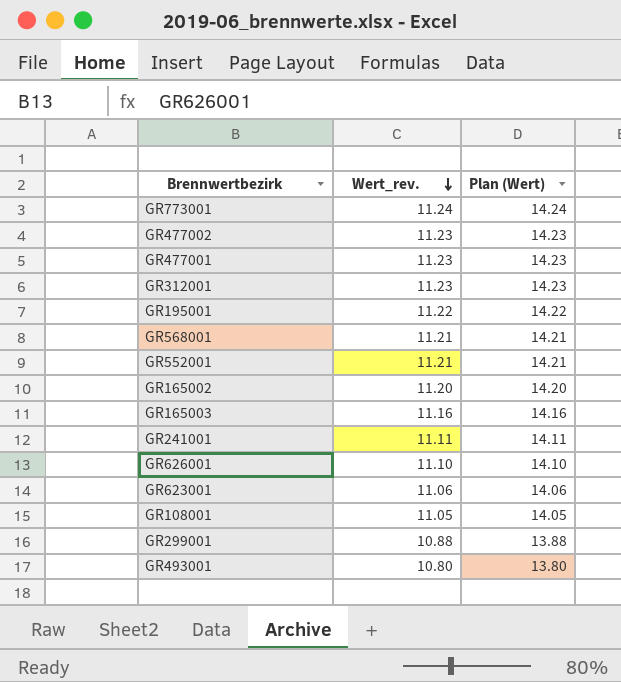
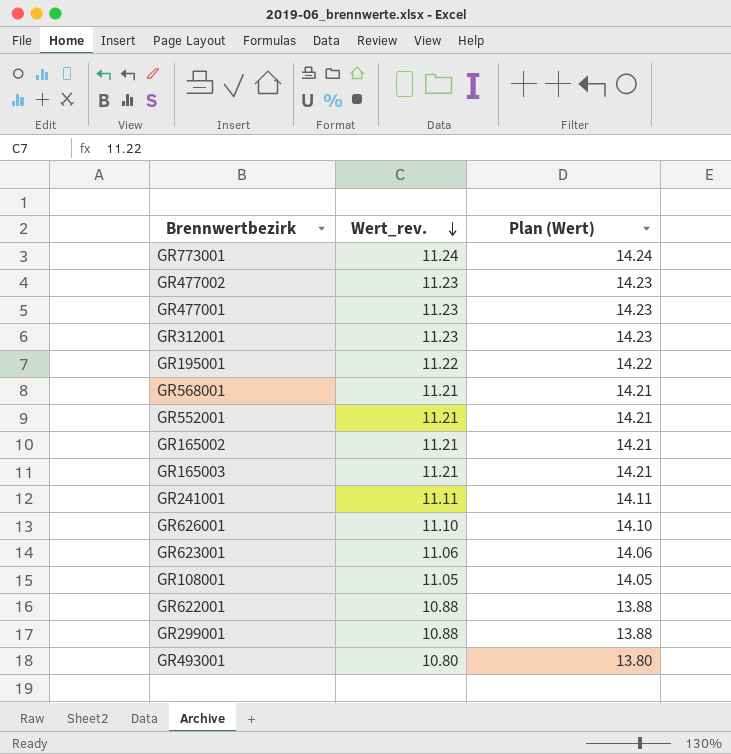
GR165002 | Wert_rev.: 11.20 -> 11.21
GR165002 | Plan (Wert): 14.20 -> 14.21
GR165003 | Wert_rev.: 11.16 -> 11.21
GR165003 | Plan (Wert): 14.16 -> 14.21
row GR622001: none -> 10.88 | 13.88

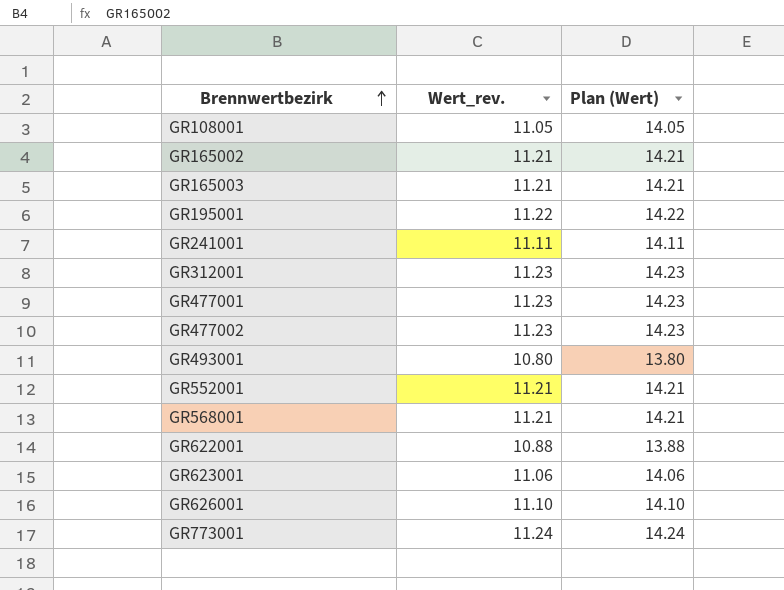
row order: Wert_rev. descending -> Brennwertbezirk ascending
row GR299001: 10.88 | 13.88 -> none

